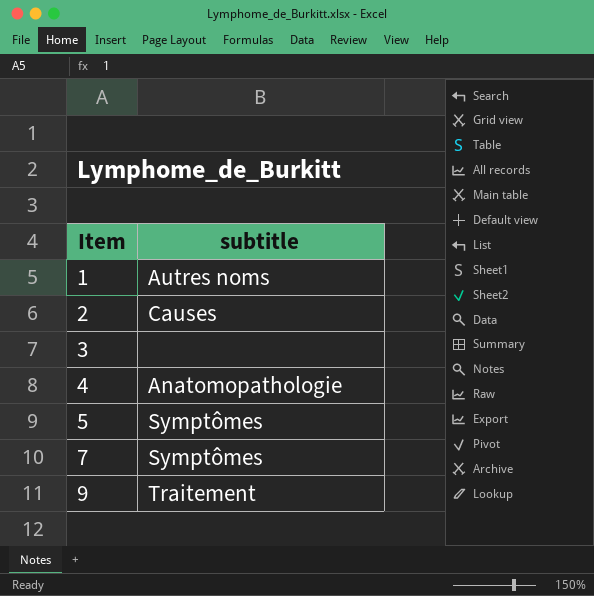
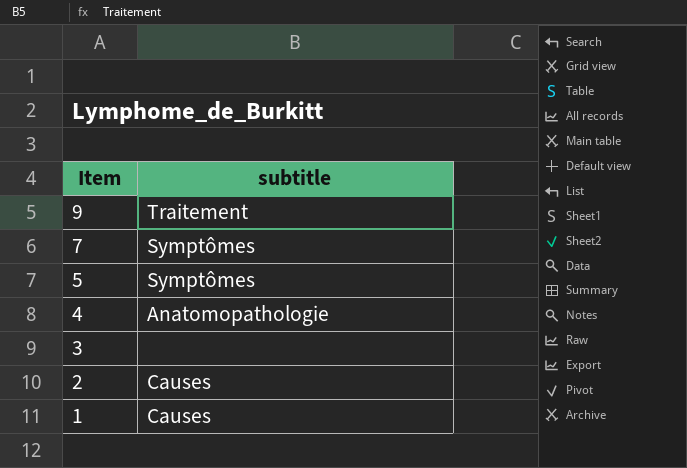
row order: Item ascending -> Item descending
1 | subtitle: Autres noms -> Causes

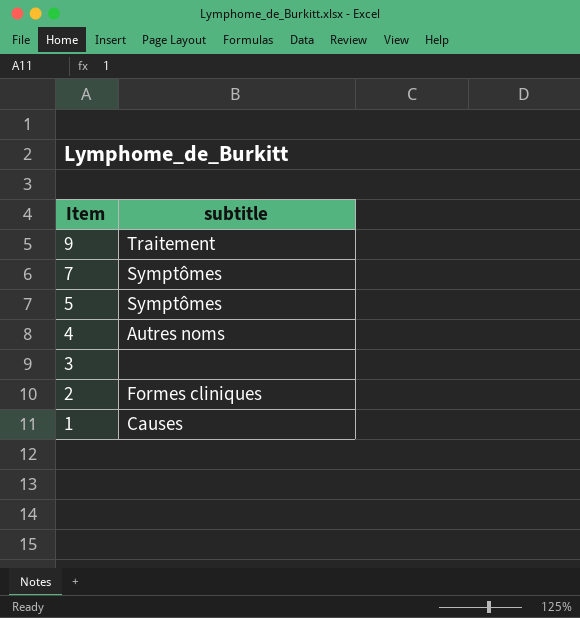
4 | subtitle: Anatomopathologie -> Autres noms
2 | subtitle: Causes -> Formes cliniques

